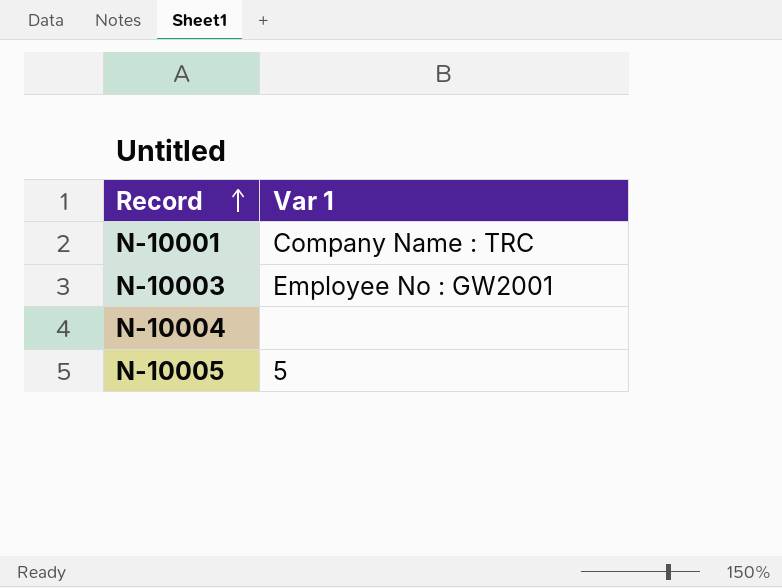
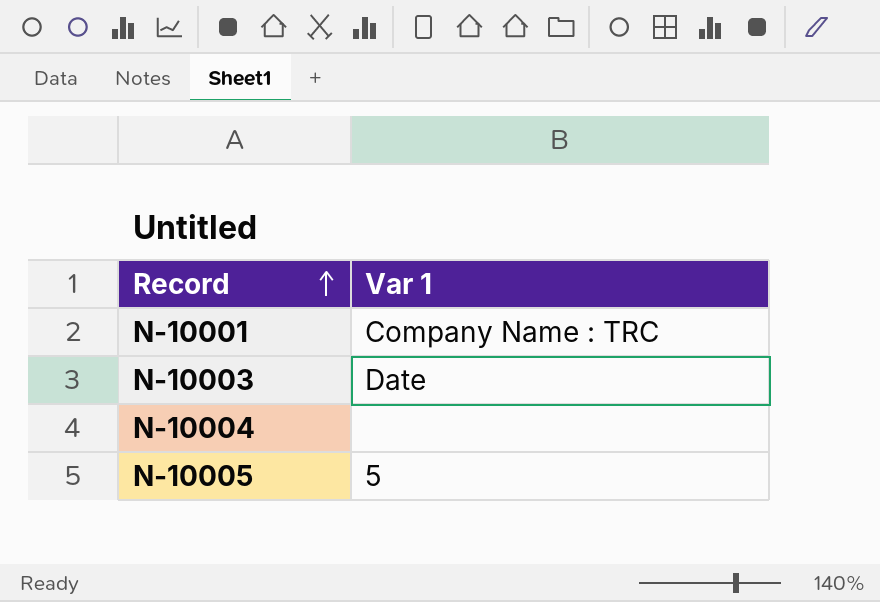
N-10003 | Var 1: Employee No : GW2001 -> Date

